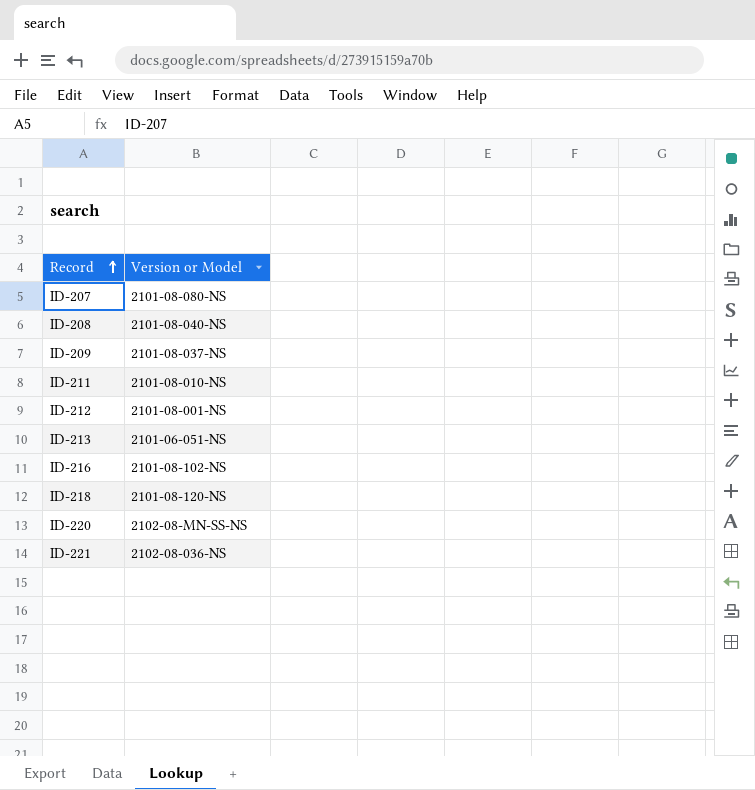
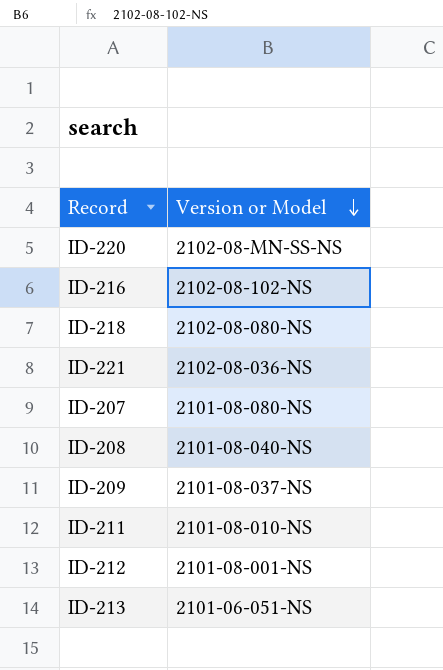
row order: Record ascending -> Version or Model descending
ID-216 | Version or Model: 2101-08-102-NS -> 2102-08-102-NS
ID-218 | Version or Model: 2101-08-120-NS -> 2102-08-080-NS

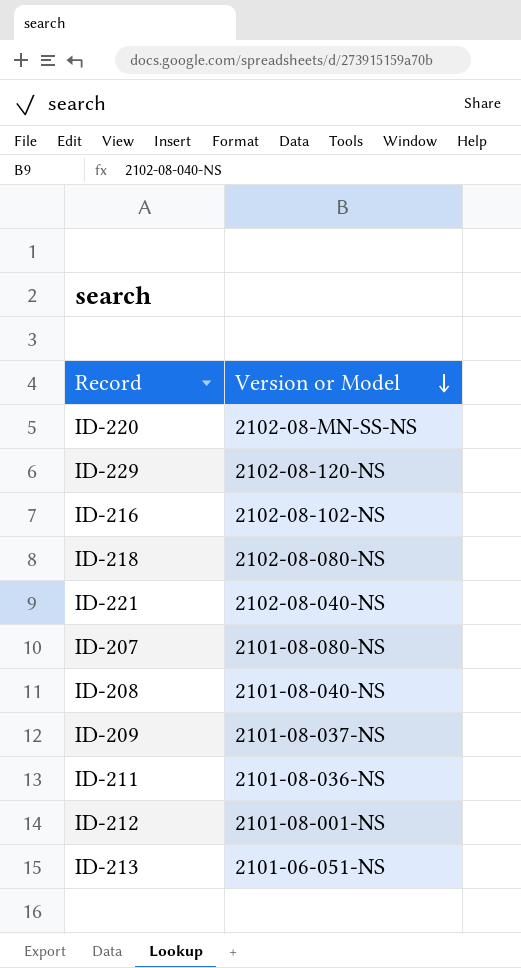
row ID-229: none -> 2102-08-120-NS
ID-221 | Version or Model: 2102-08-036-NS -> 2102-08-040-NS
ID-211 | Version or Model: 2101-08-010-NS -> 2101-08-036-NS

